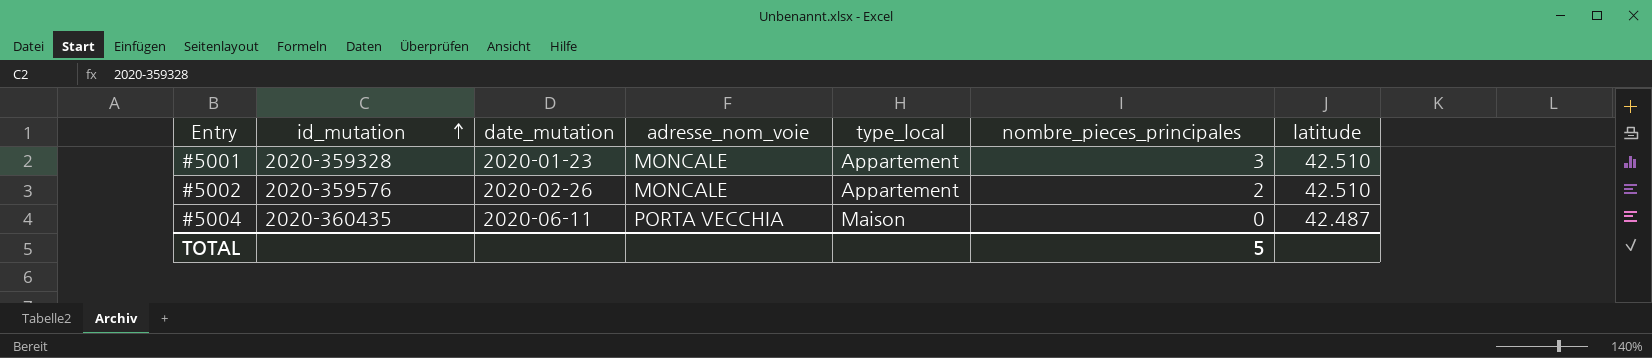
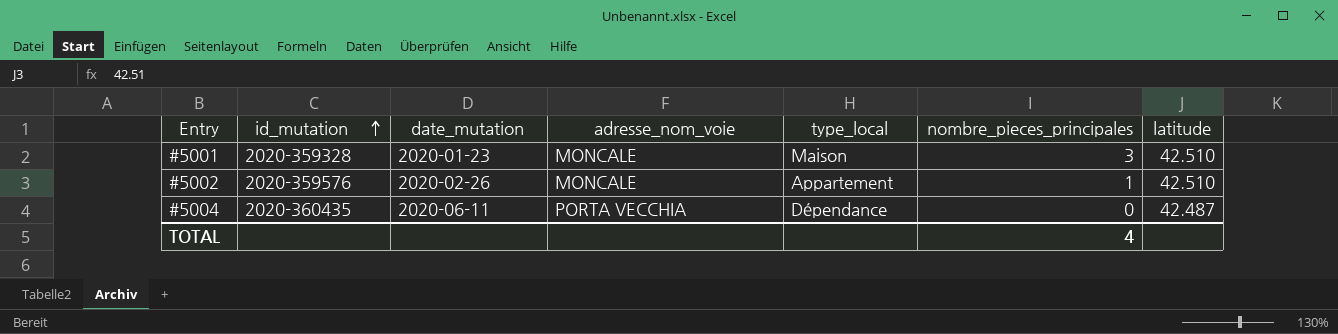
#5001 | type_local: Appartement -> Maison
#5002 | nombre_pieces_principales: 2 -> 1
#5004 | type_local: Maison -> Dépendance
TOTAL | nombre_pieces_principales: 5 -> 4

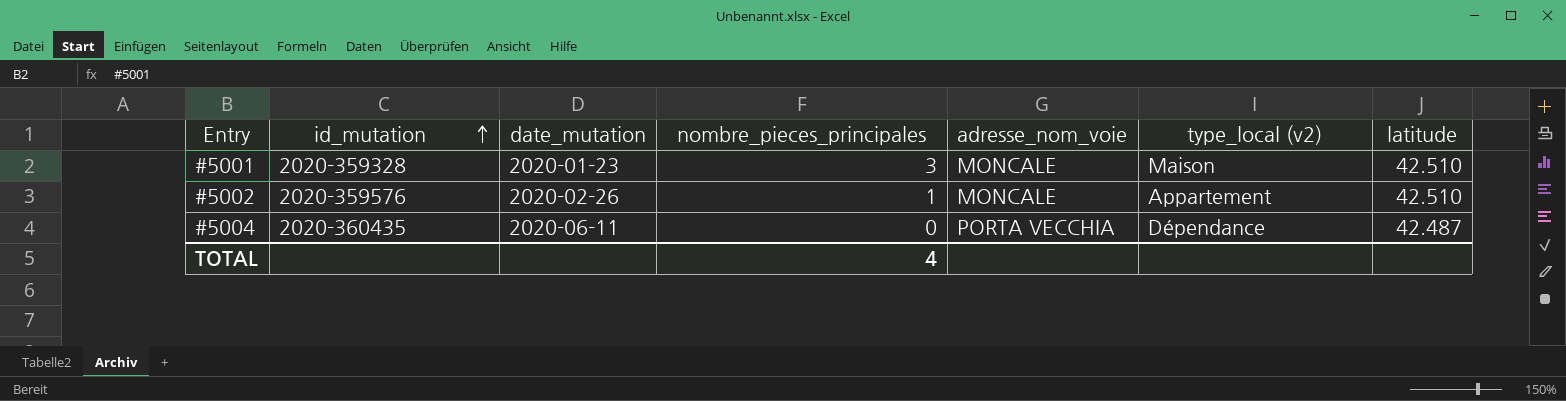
column nombre_pieces_principales | position: 6 -> 4
column name: type_local -> type_local (v2)

